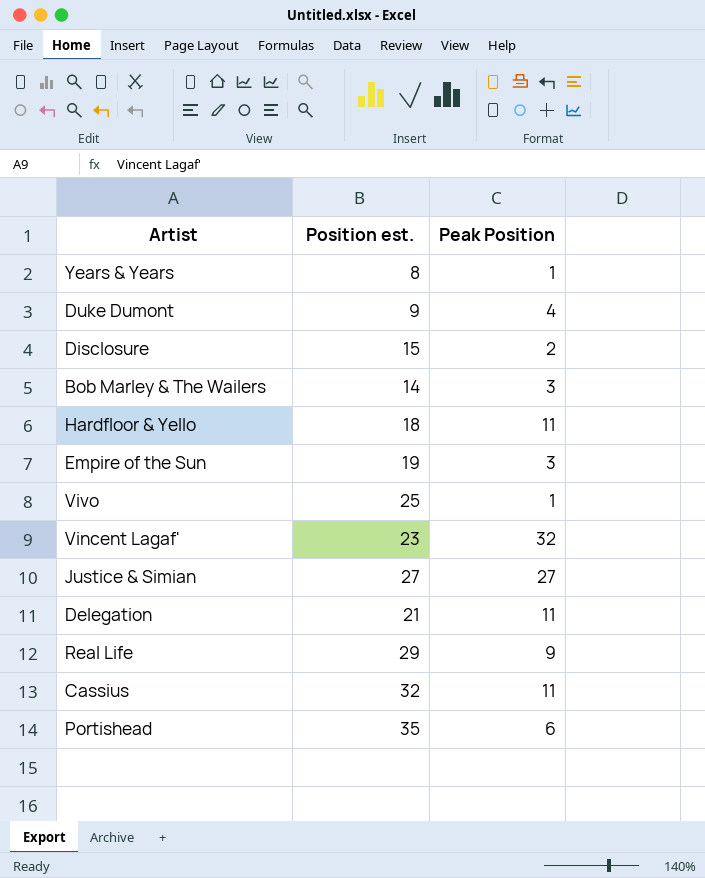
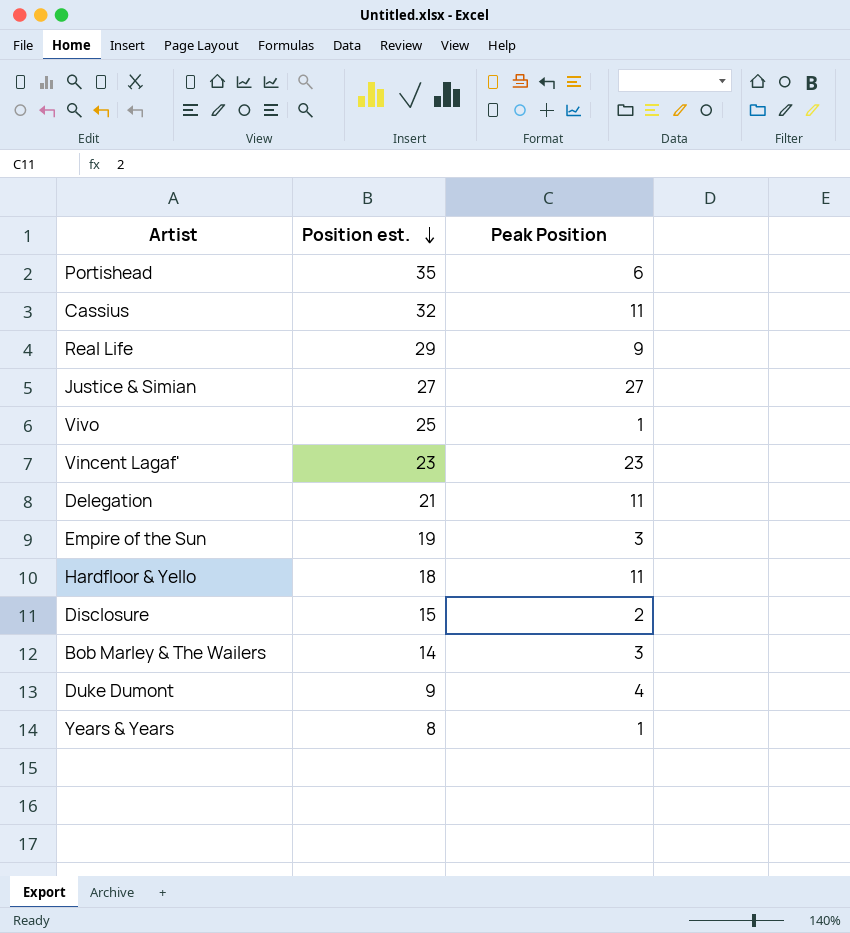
row order: none -> Position est. descending
Vincent Lagaf' | Peak Position: 32 -> 23

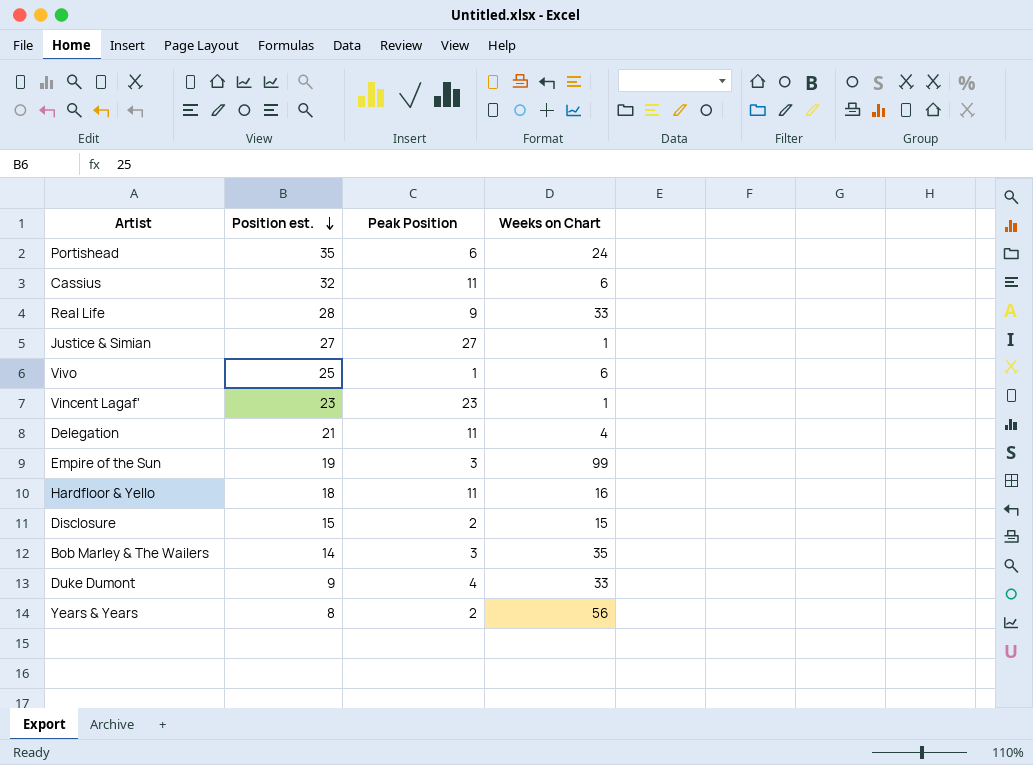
column Weeks on Chart | position: none -> 4
Real Life | Position est.: 29 -> 28
Years & Years | Peak Position: 1 -> 2

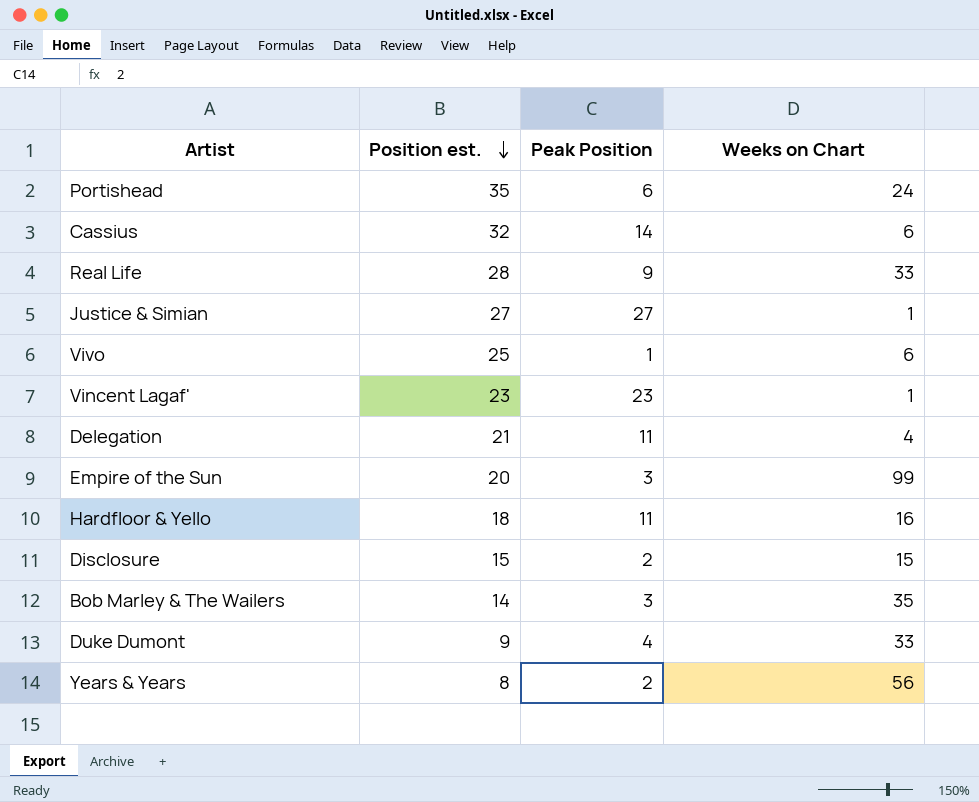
Cassius | Peak Position: 11 -> 14
Empire of the Sun | Position est.: 19 -> 20

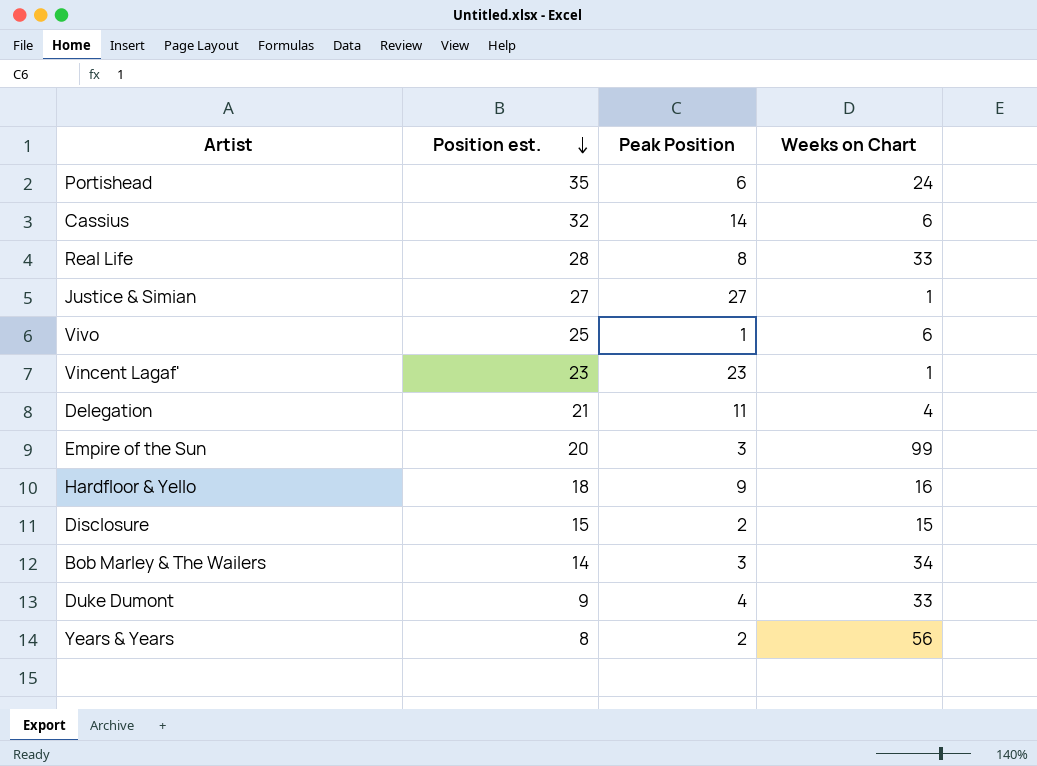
Real Life | Peak Position: 9 -> 8
Hardfloor & Yello | Peak Position: 11 -> 9
Bob Marley & The Wailers | Weeks on Chart: 35 -> 34

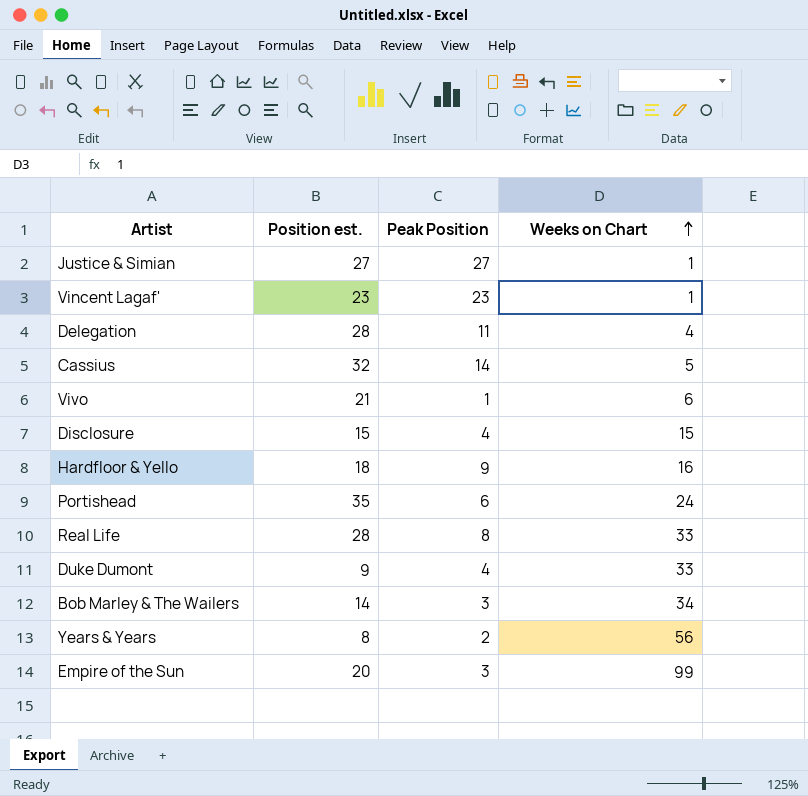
row order: Position est. descending -> Weeks on Chart ascending
Delegation | Position est.: 21 -> 28
Cassius | Weeks on Chart: 6 -> 5
Vivo | Position est.: 25 -> 21
Disclosure | Peak Position: 2 -> 4

